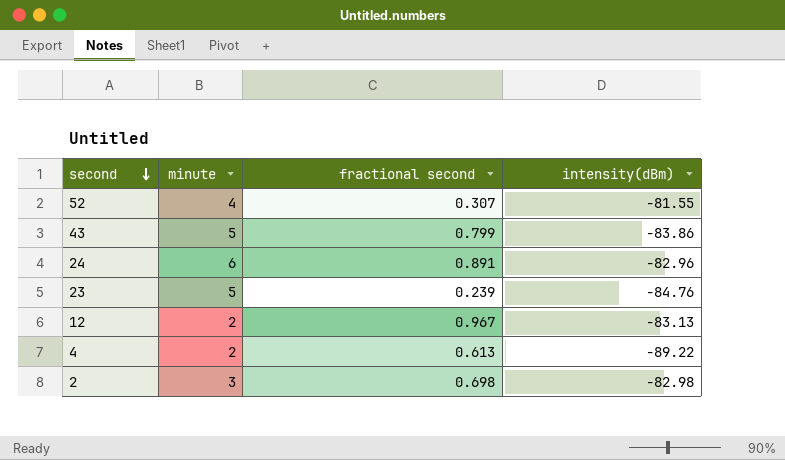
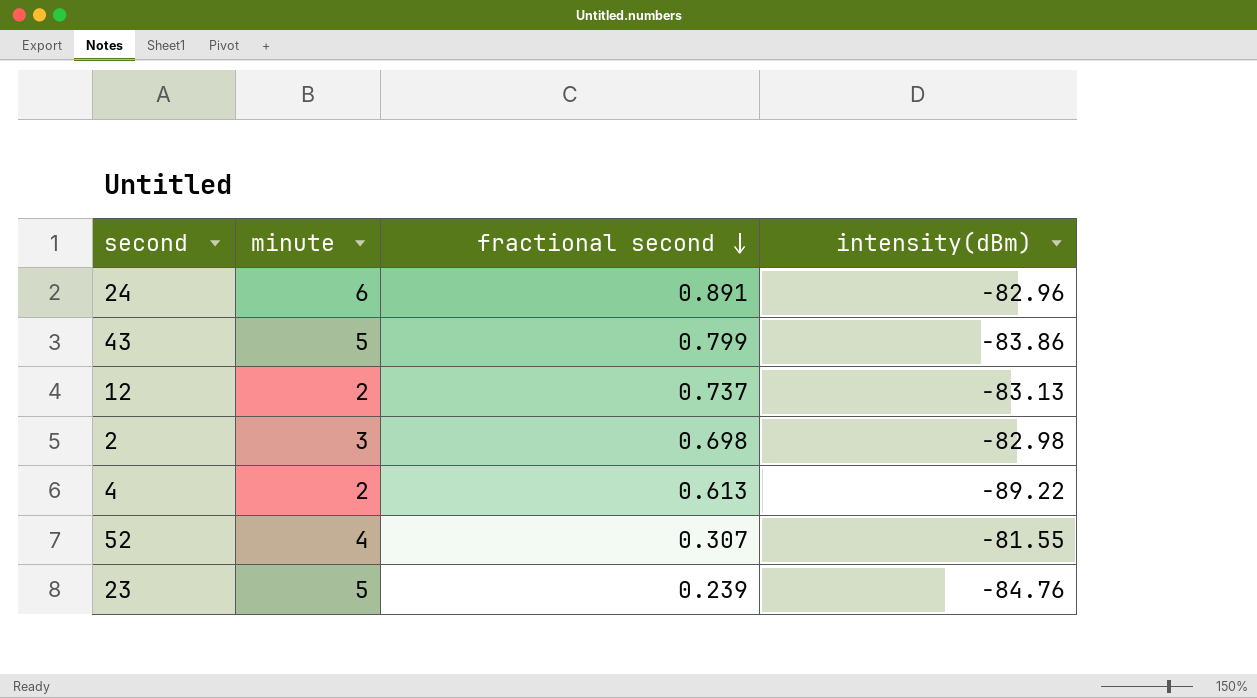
row order: second descending -> fractional second descending
12 | fractional second: 0.967 -> 0.737

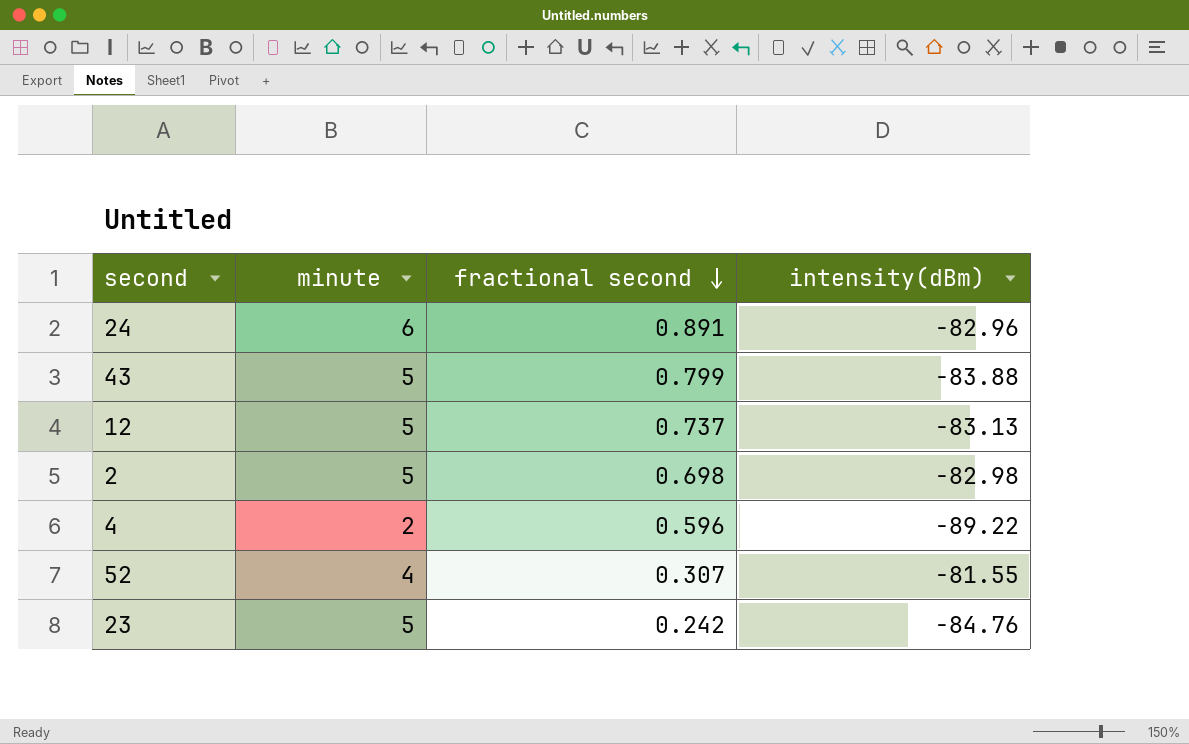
43 | intensity(dBm): -83.86 -> -83.88
12 | minute: 2 -> 5
2 | minute: 3 -> 5
4 | fractional second: 0.613 -> 0.596
23 | fractional second: 0.239 -> 0.242

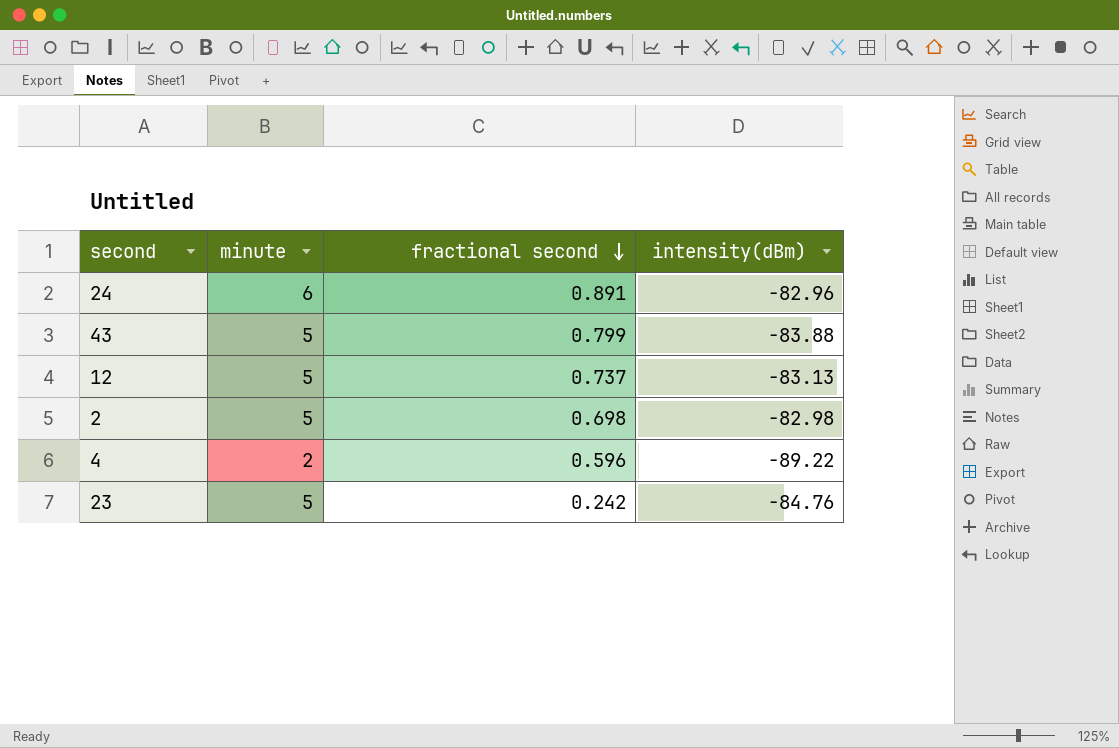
row 52: 4 | 0.307 | -81.55 -> none

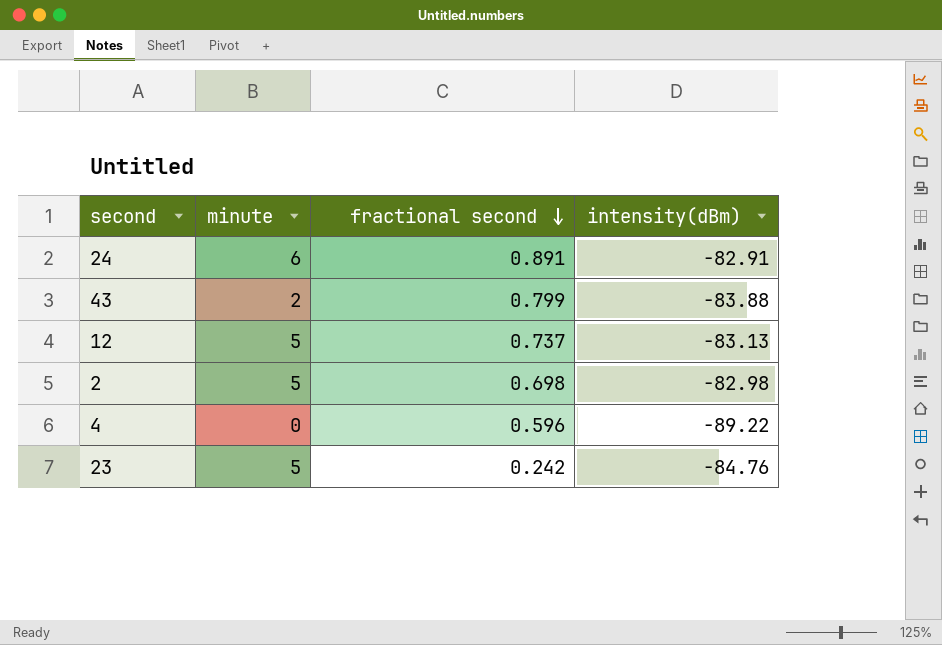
24 | intensity(dBm): -82.96 -> -82.91
43 | minute: 5 -> 2
4 | minute: 2 -> 0

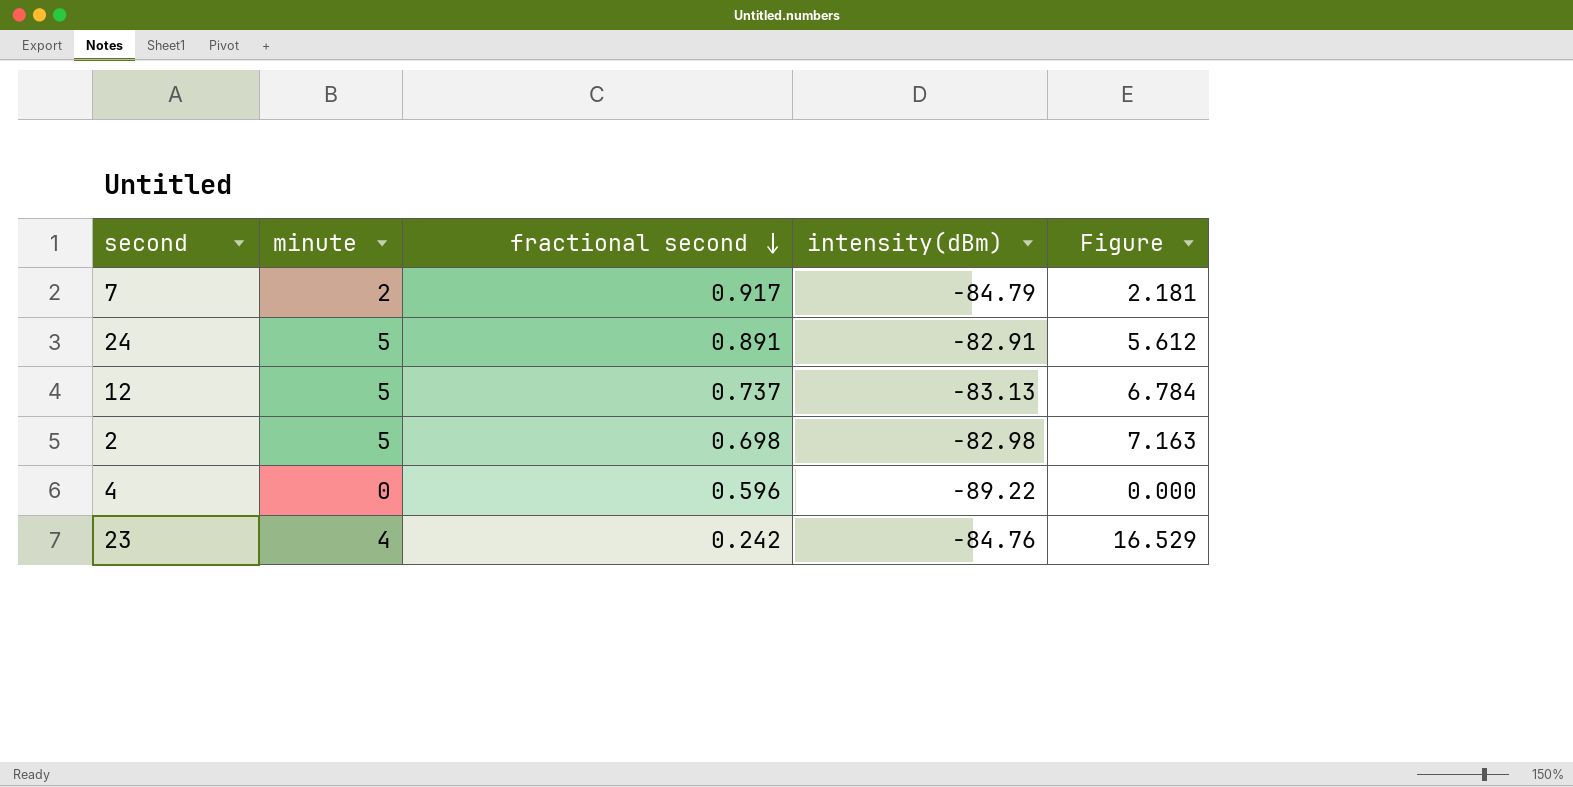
column Figure | formula: none -> [minute] / [fractional second]
row 43: 2 | 0.799 | -83.88 -> none
row 7: none -> 2 | 0.917 | -84.79 | 2.181
24 | minute: 6 -> 5
23 | minute: 5 -> 4

